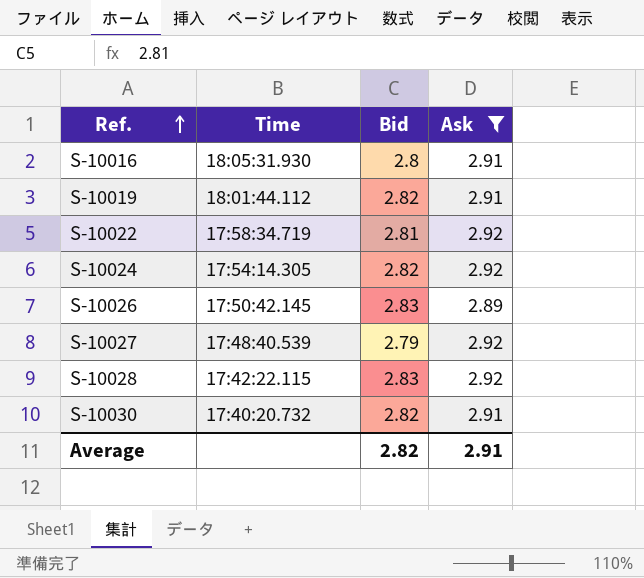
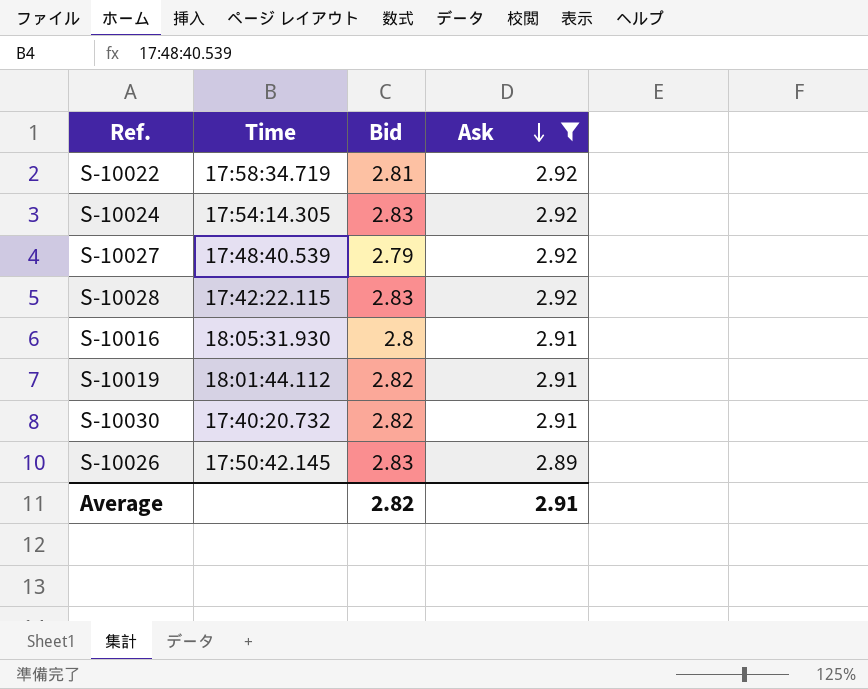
row order: Ref. ascending -> Ask descending
S-10024 | Bid: 2.82 -> 2.83

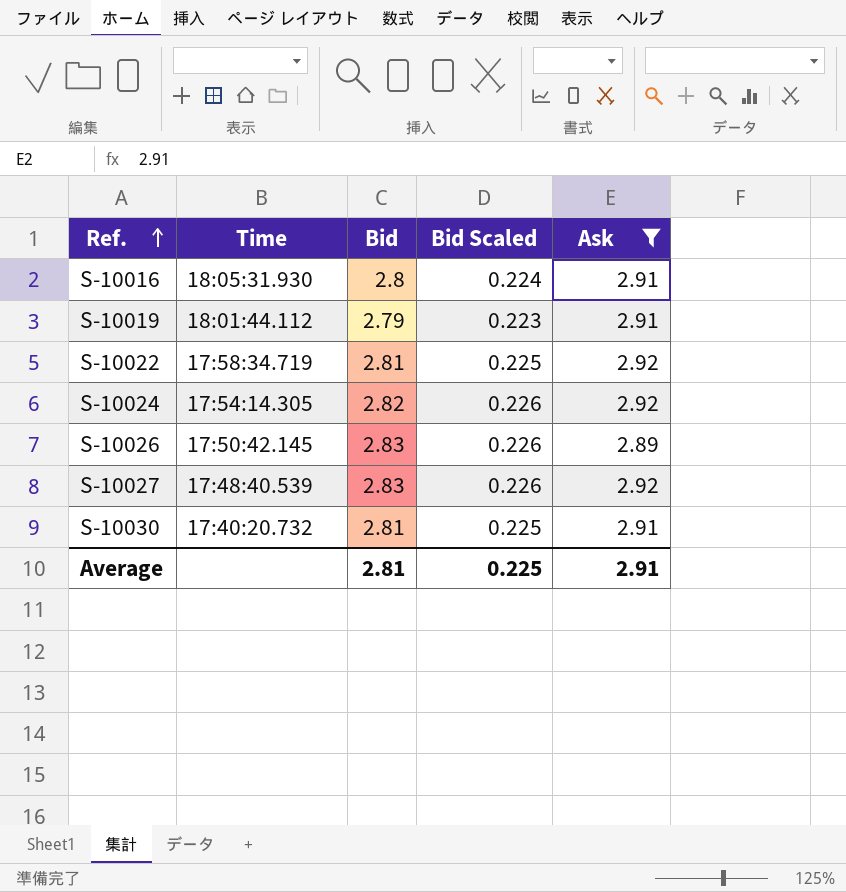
row order: Ask descending -> Ref. ascending
column Bid Scaled | formula: none -> [Bid] * 0.08
row S-10028: 17:42:22.115 | 2.83 | 2.92 -> none
S-10019 | Bid: 2.82 -> 2.79
S-10024 | Bid: 2.83 -> 2.82
S-10027 | Bid: 2.79 -> 2.83
S-10030 | Bid: 2.82 -> 2.81
Average | Bid: 2.82 -> 2.81

